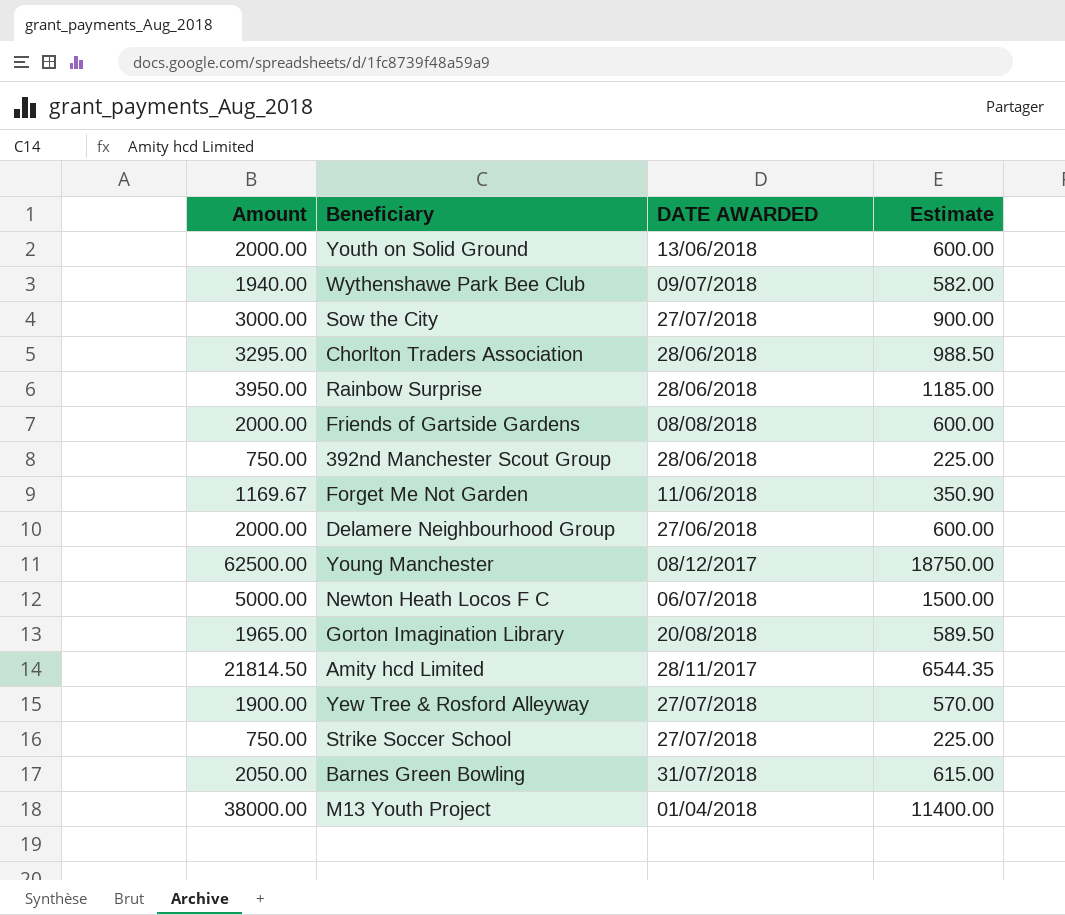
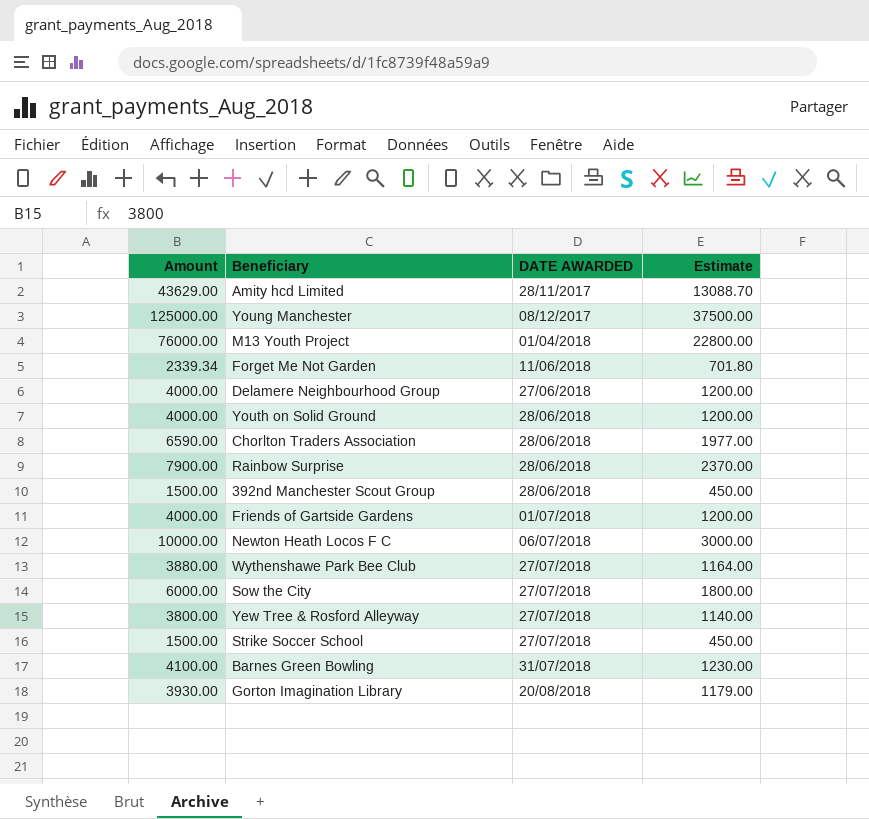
row order: none -> DATE AWARDED ascending
Amity hcd Limited | Amount: 21814.50 -> 43629.00
Amity hcd Limited | Estimate: 6544.35 -> 13088.70
Young Manchester | Amount: 62500.00 -> 125000.00
Young Manchester | Estimate: 18750.00 -> 37500.00
M13 Youth Project | Amount: 38000.00 -> 76000.00
M13 Youth Project | Estimate: 11400.00 -> 22800.00
Forget Me Not Garden | Amount: 1169.67 -> 2339.34
Forget Me Not Garden | Estimate: 350.90 -> 701.80
Delamere Neighbourhood Group | Amount: 2000.00 -> 4000.00
Delamere Neighbourhood Group | Estimate: 600.00 -> 1200.00
Youth on Solid Ground | Amount: 2000.00 -> 4000.00
Youth on Solid Ground | DATE AWARDED: 13/06/2018 -> 28/06/2018
Youth on Solid Ground | Estimate: 600.00 -> 1200.00
Chorlton Traders Association | Amount: 3295.00 -> 6590.00
Chorlton Traders Association | Estimate: 988.50 -> 1977.00
Rainbow Surprise | Amount: 3950.00 -> 7900.00
Rainbow Surprise | Estimate: 1185.00 -> 2370.00
392nd Manchester Scout Group | Amount: 750.00 -> 1500.00
392nd Manchester Scout Group | Estimate: 225.00 -> 450.00
Friends of Gartside Gardens | Amount: 2000.00 -> 4000.00
Friends of Gartside Gardens | DATE AWARDED: 08/08/2018 -> 01/07/2018
Friends of Gartside Gardens | Estimate: 600.00 -> 1200.00
Newton Heath Locos F C | Amount: 5000.00 -> 10000.00
Newton Heath Locos F C | Estimate: 1500.00 -> 3000.00
Wythenshawe Park Bee Club | Amount: 1940.00 -> 3880.00
Wythenshawe Park Bee Club | DATE AWARDED: 09/07/2018 -> 27/07/2018
Wythenshawe Park Bee Club | Estimate: 582.00 -> 1164.00
Sow the City | Amount: 3000.00 -> 6000.00
Sow the City | Estimate: 900.00 -> 1800.00
Yew Tree & Rosford Alleyway | Amount: 1900.00 -> 3800.00
Yew Tree & Rosford Alleyway | Estimate: 570.00 -> 1140.00
Strike Soccer School | Amount: 750.00 -> 1500.00
Strike Soccer School | Estimate: 225.00 -> 450.00
Barnes Green Bowling | Amount: 2050.00 -> 4100.00
Barnes Green Bowling | Estimate: 615.00 -> 1230.00
Gorton Imagination Library | Amount: 1965.00 -> 3930.00
Gorton Imagination Library | Estimate: 589.50 -> 1179.00

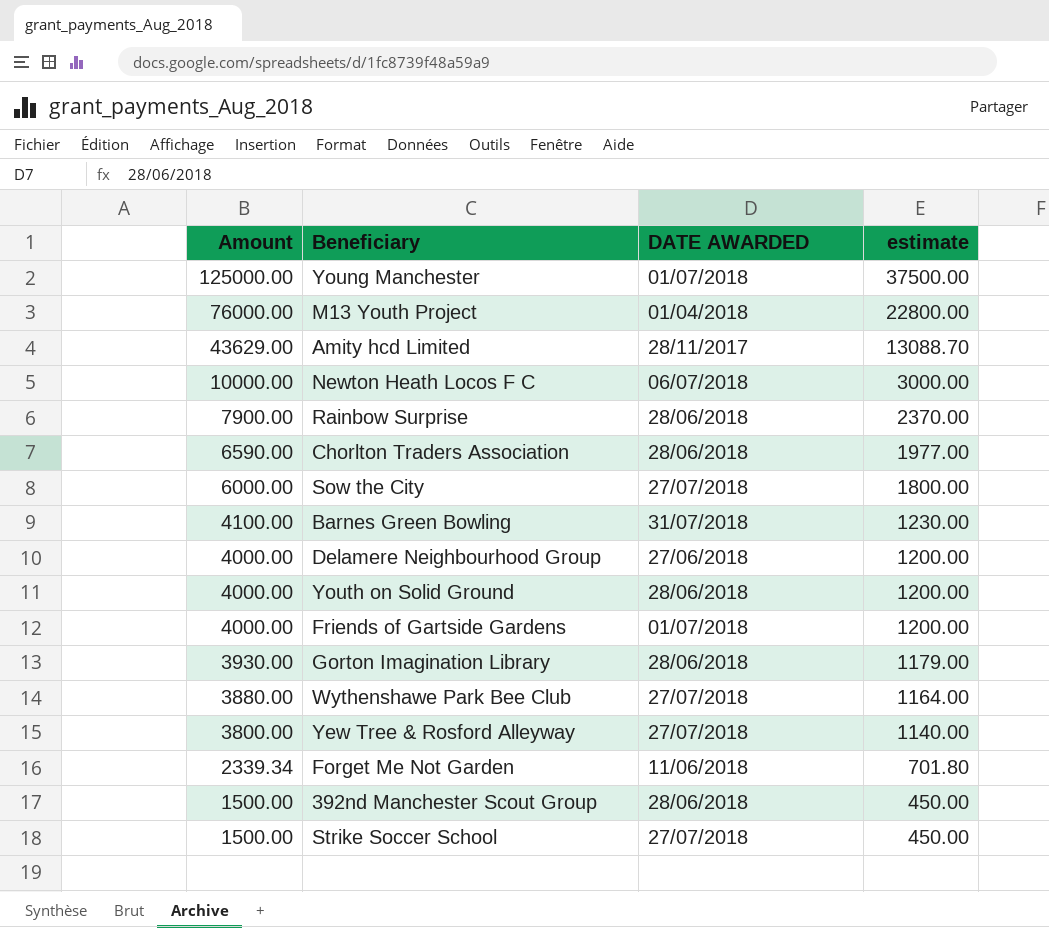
row order: DATE AWARDED ascending -> Amount descending
column name: Estimate -> estimate
Young Manchester | DATE AWARDED: 08/12/2017 -> 01/07/2018
Gorton Imagination Library | DATE AWARDED: 20/08/2018 -> 28/06/2018

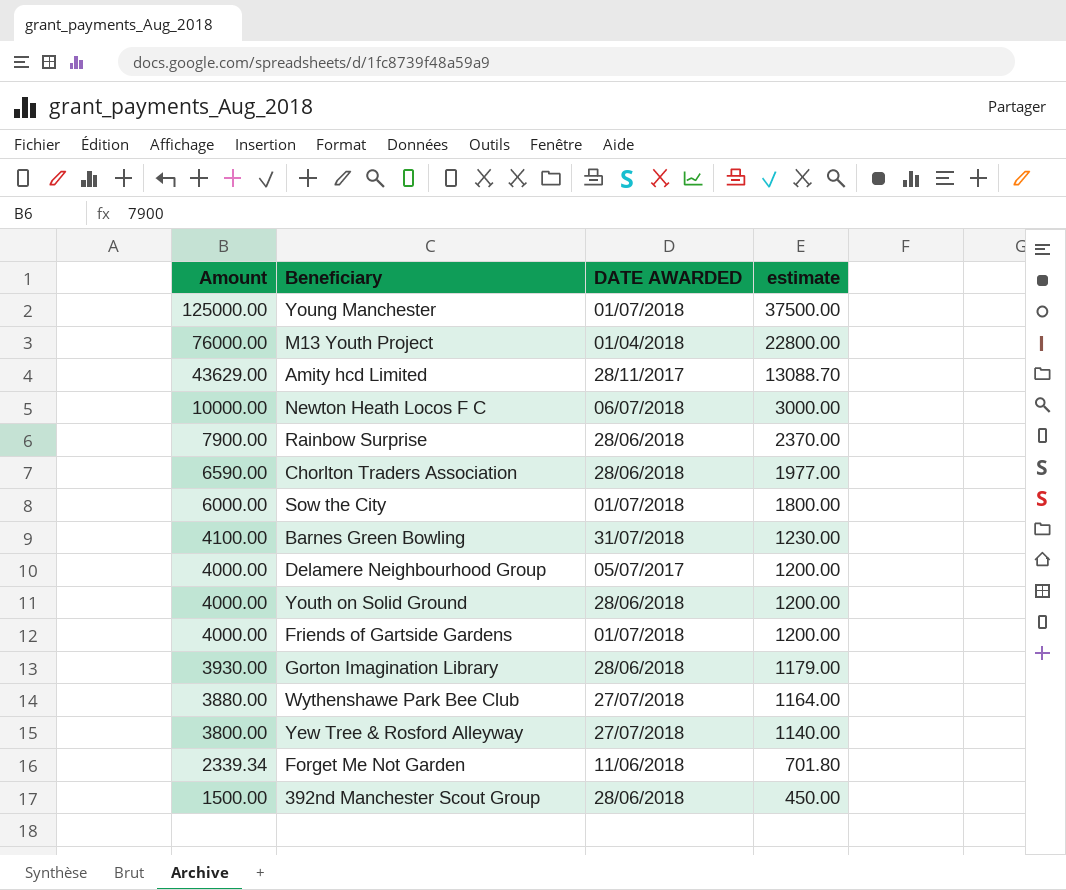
row Strike Soccer School: 1500.00 | 27/07/2018 | 450.00 -> none
Sow the City | DATE AWARDED: 27/07/2018 -> 01/07/2018
Delamere Neighbourhood Group | DATE AWARDED: 27/06/2018 -> 05/07/2017

